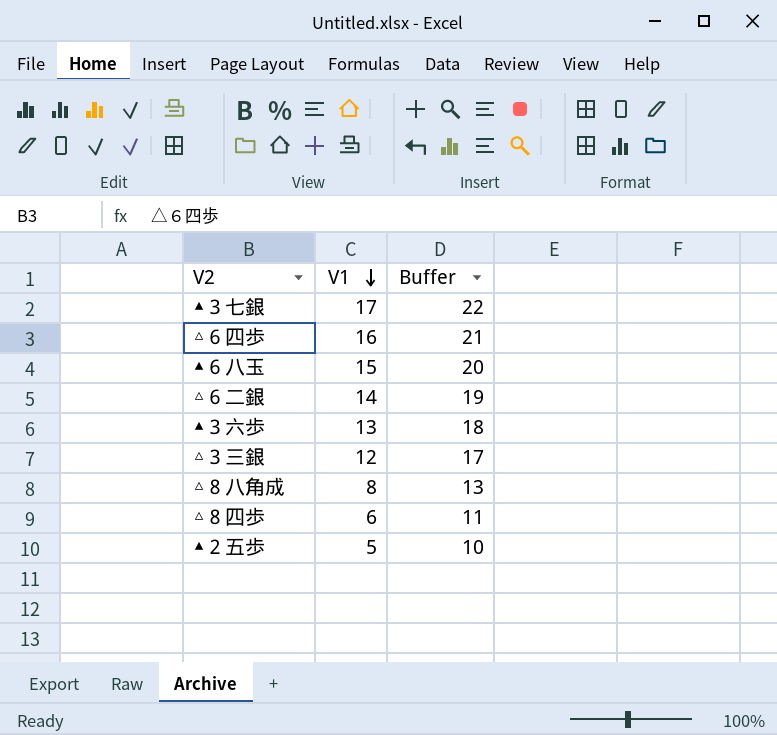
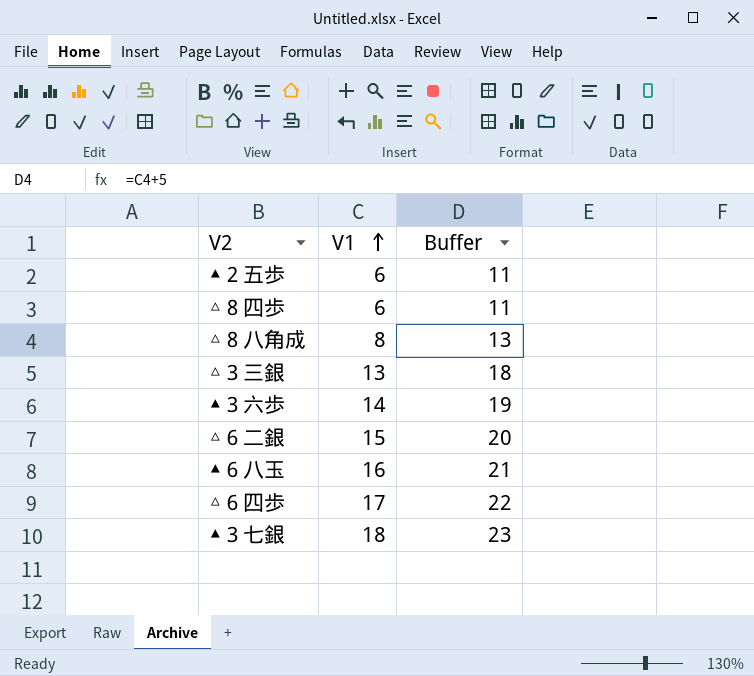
row order: V1 descending -> V1 ascending
▲２五歩 | V1: 5 -> 6
▲２五歩 | Buffer: 10 -> 11
△３三銀 | V1: 12 -> 13
△３三銀 | Buffer: 17 -> 18
▲３六歩 | V1: 13 -> 14
▲３六歩 | Buffer: 18 -> 19
△６二銀 | V1: 14 -> 15
△６二銀 | Buffer: 19 -> 20
▲６八玉 | V1: 15 -> 16
▲６八玉 | Buffer: 20 -> 21
△６四歩 | V1: 16 -> 17
△６四歩 | Buffer: 21 -> 22
▲３七銀 | V1: 17 -> 18
▲３七銀 | Buffer: 22 -> 23

